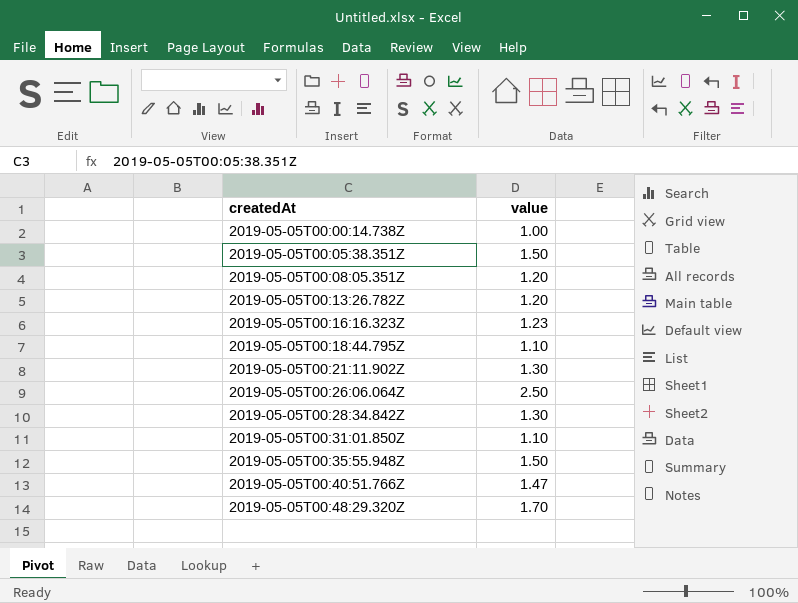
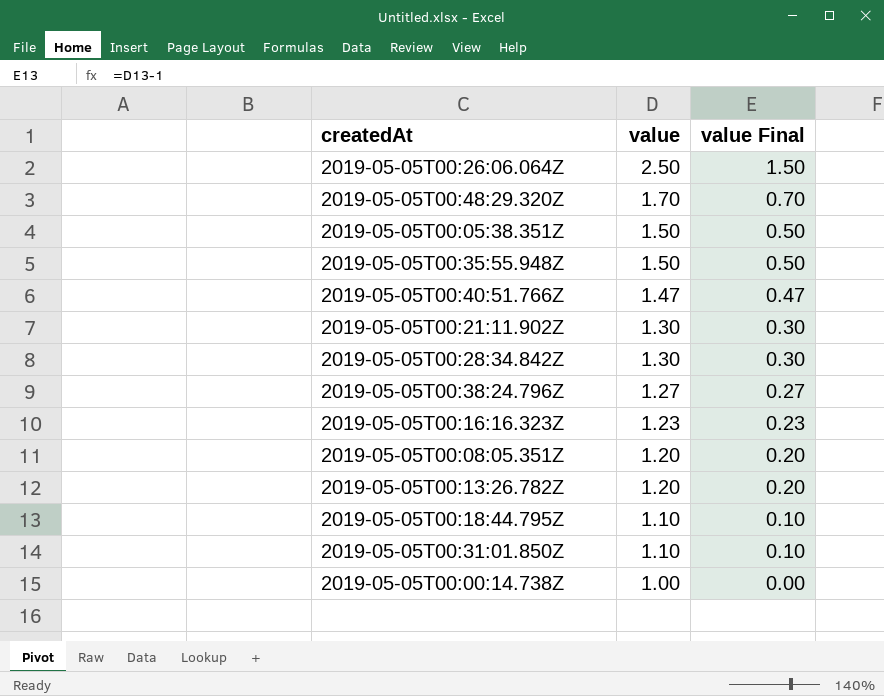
row order: createdAt ascending -> value descending
column value Final | formula: none -> [value] - 1
row 2019-05-05T00:38:24.796Z: none -> 1.27 | 0.27

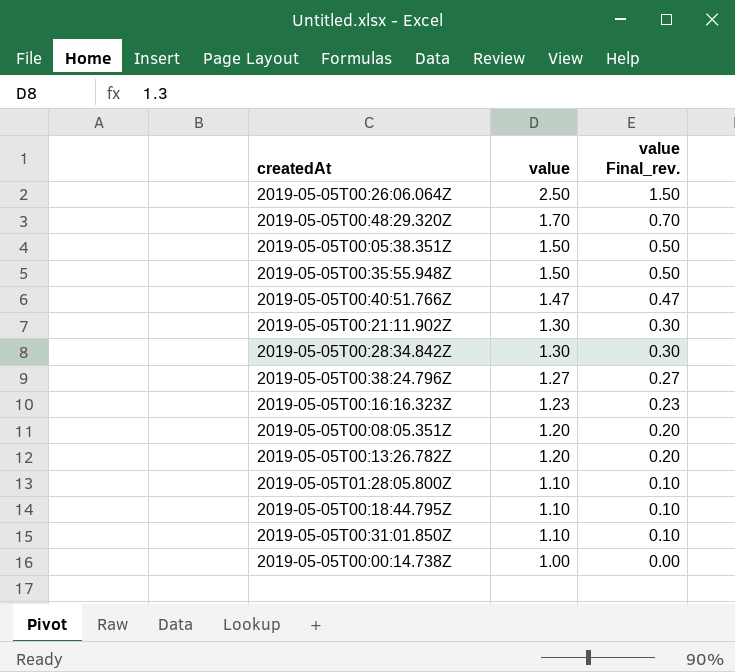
column name: value Final -> value Final_rev.
row 2019-05-05T01:28:05.800Z: none -> 1.10 | 0.10

